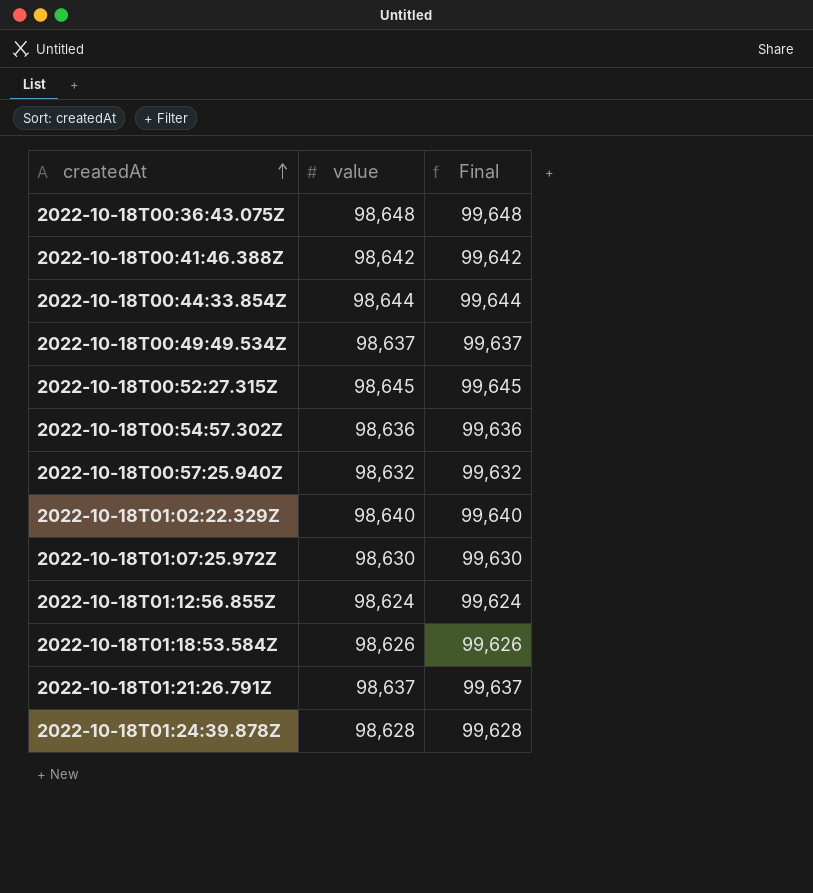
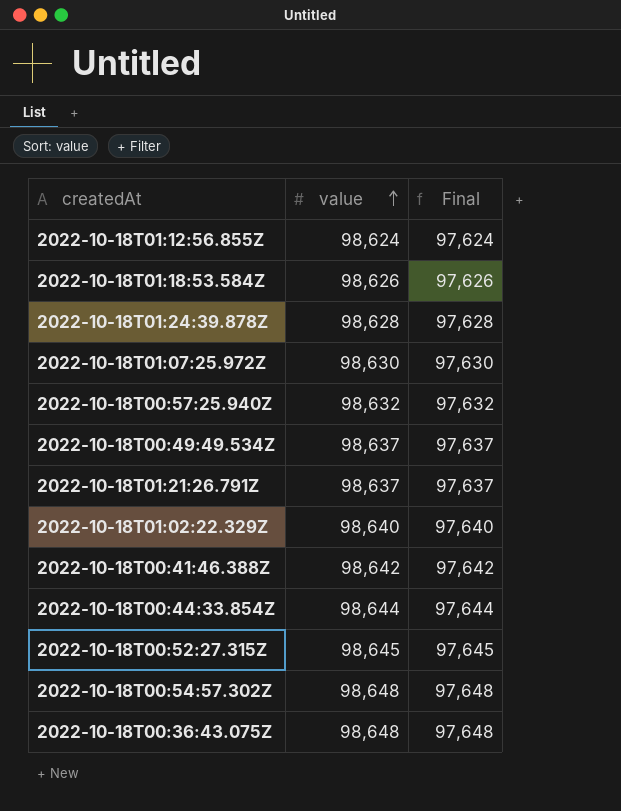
row order: createdAt ascending -> value ascending
column Final | formula: [value] + 1000 -> [value] - 1000
2022-10-18T00:54:57.302Z | value: 98,636 -> 98,648

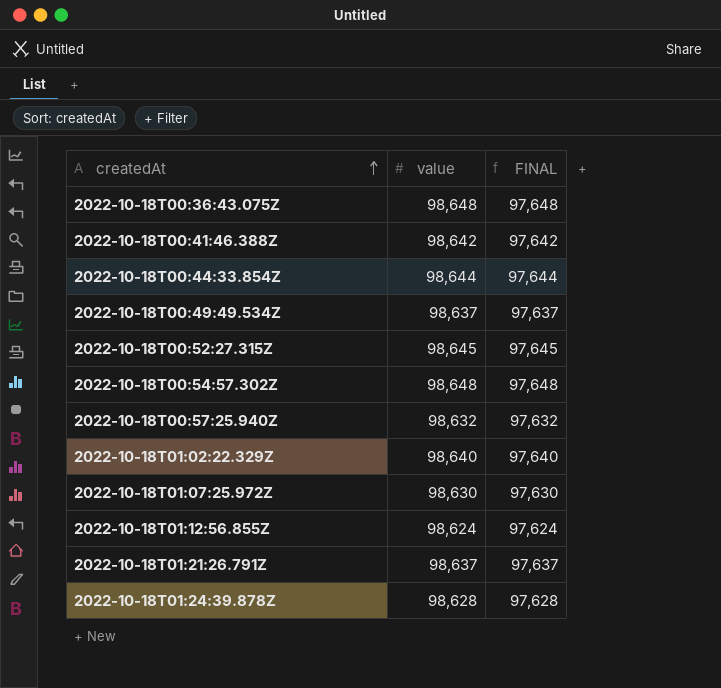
row order: value ascending -> createdAt ascending
column name: Final -> FINAL
row 2022-10-18T01:18:53.584Z: 98,626 | 97,626 -> none

